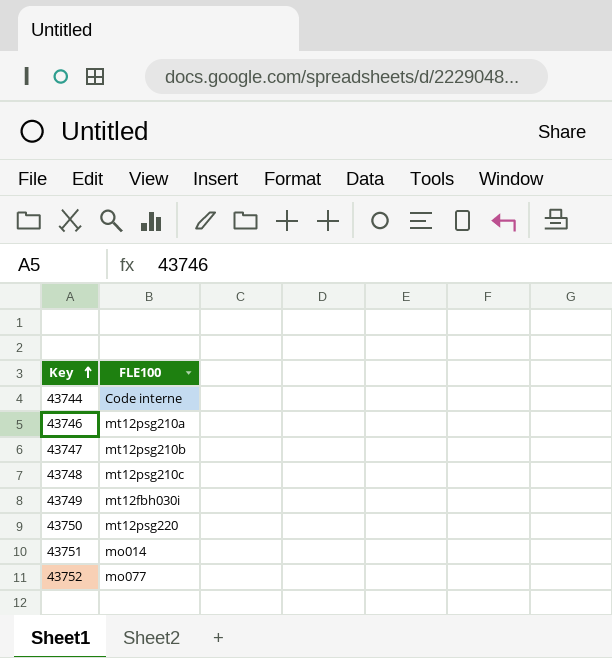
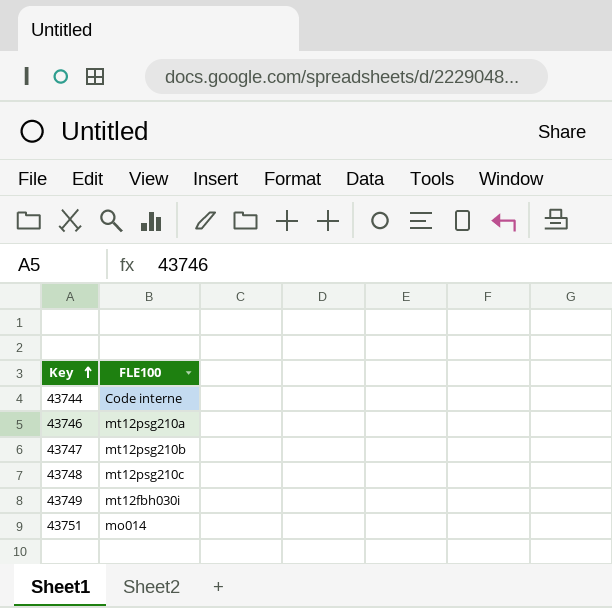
row 43750: mt12psg220 -> none
row 43752: mo077 -> none

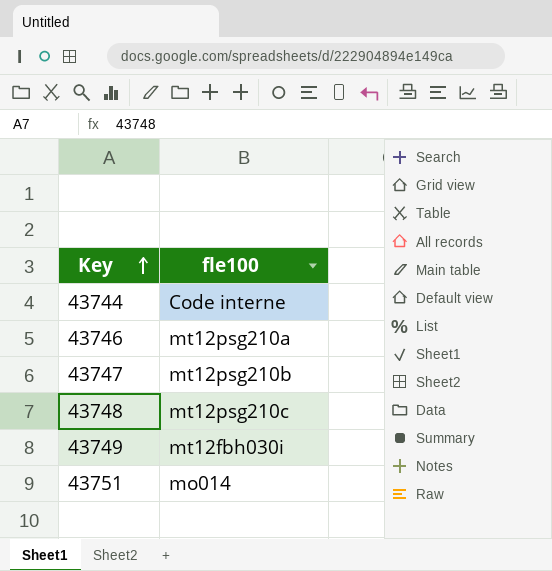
column name: FLE100 -> fle100

